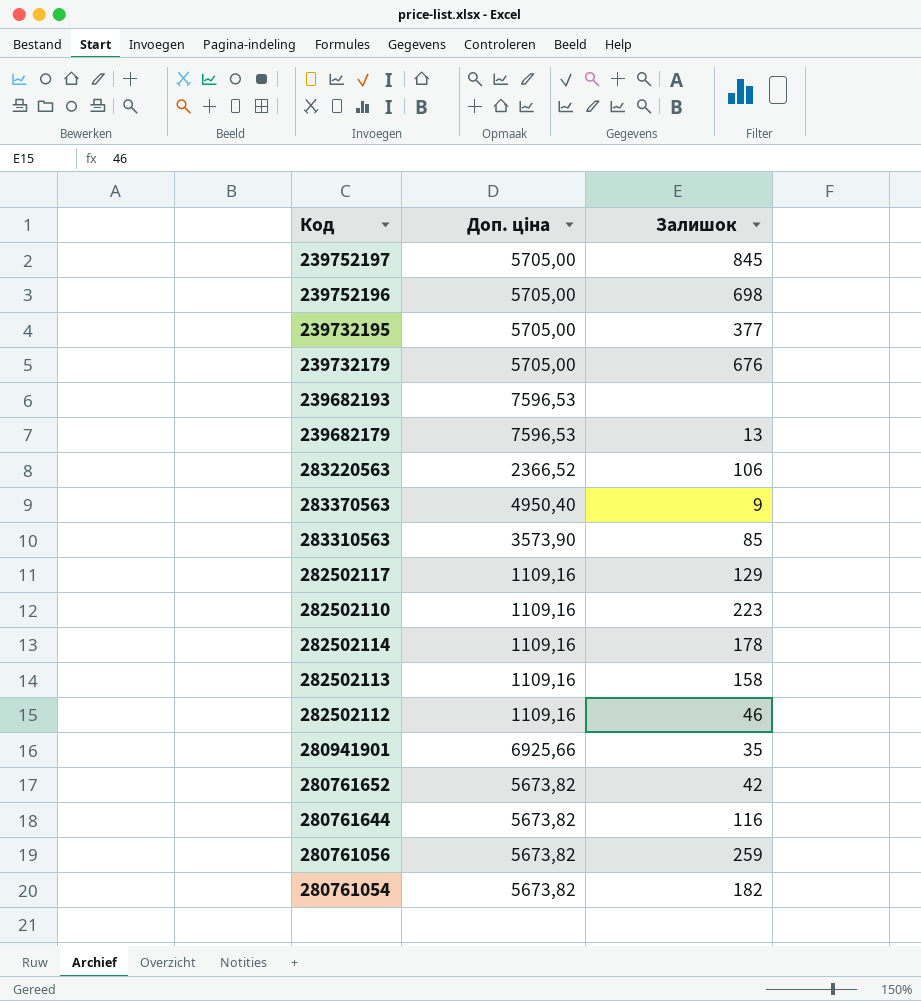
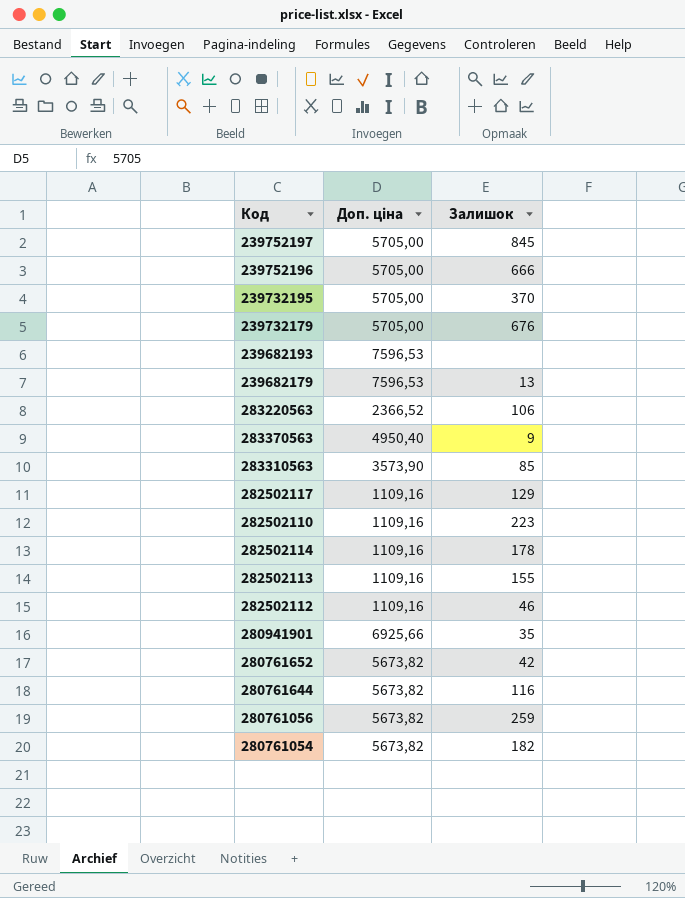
239752196 | Залишок: 698 -> 666
239732195 | Залишок: 377 -> 370
282502113 | Залишок: 158 -> 155

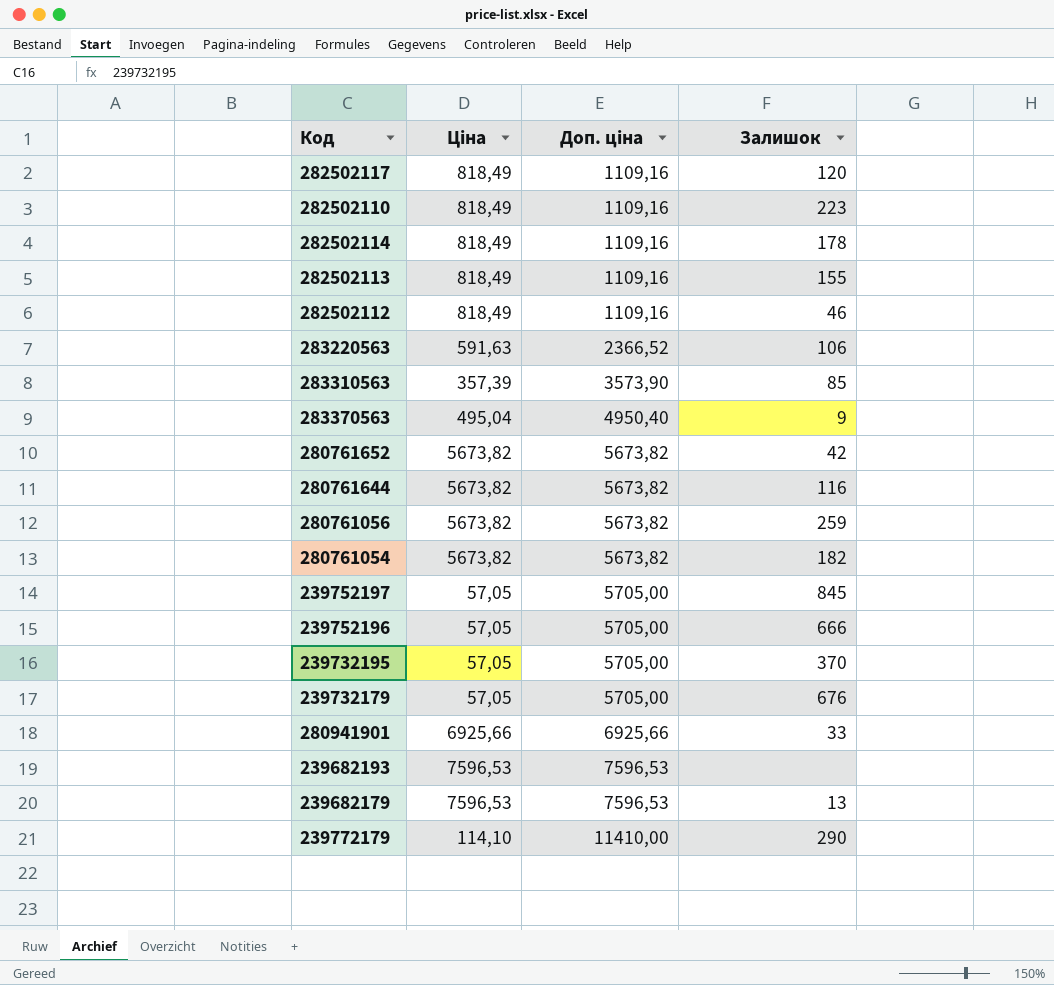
row order: none -> Доп. ціна ascending
column Ціна | position: none -> 2
282502117 | Залишок: 129 -> 120
280941901 | Залишок: 35 -> 33
row 239772179: none -> 114,10 | 11410,00 | 290

